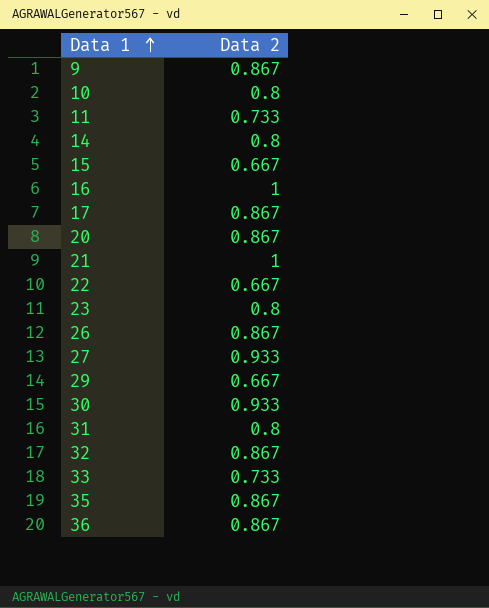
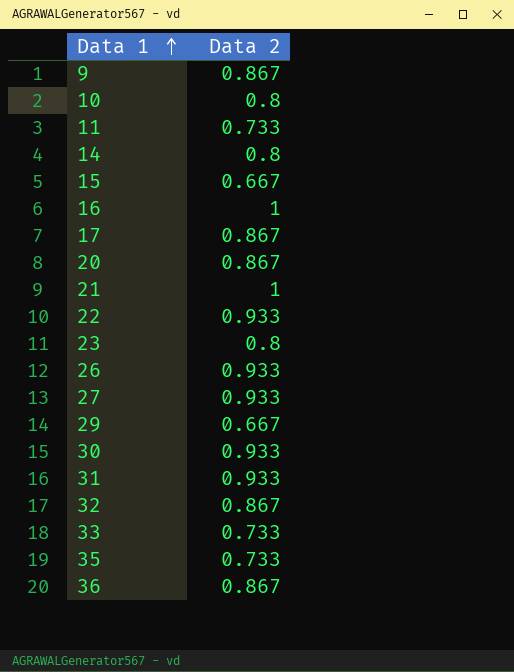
22 | Data 2: 0.667 -> 0.933
26 | Data 2: 0.867 -> 0.933
31 | Data 2: 0.8 -> 0.933
35 | Data 2: 0.867 -> 0.733

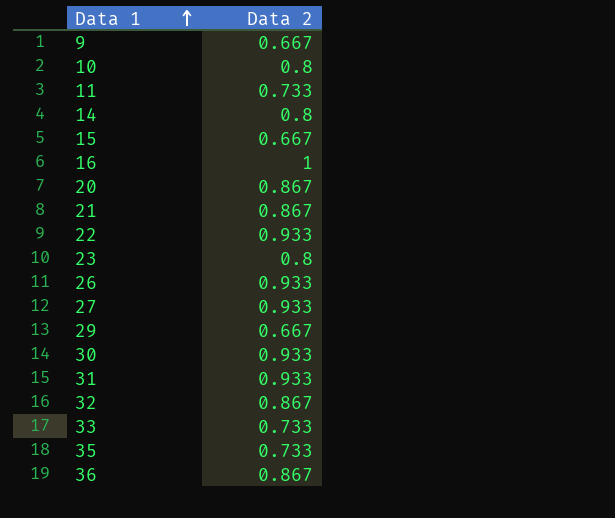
row 17: 0.867 -> none
9 | Data 2: 0.867 -> 0.667
21 | Data 2: 1 -> 0.867

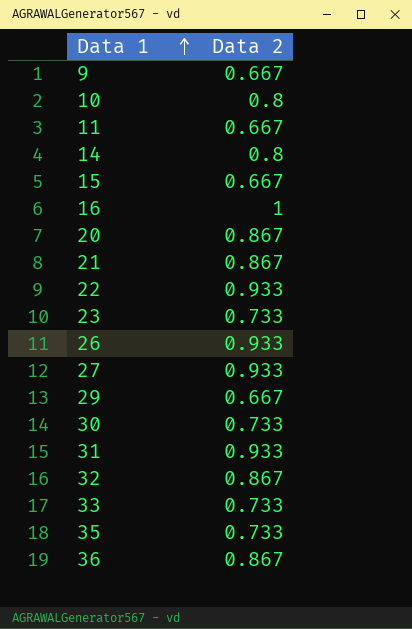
11 | Data 2: 0.733 -> 0.667
23 | Data 2: 0.8 -> 0.733
30 | Data 2: 0.933 -> 0.733

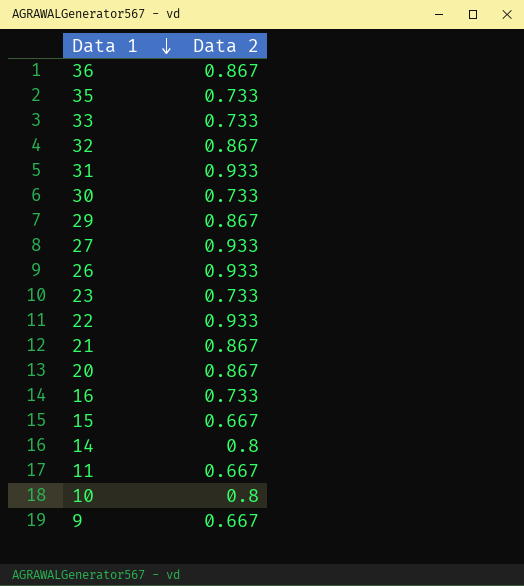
row order: Data 1 ascending -> Data 1 descending
29 | Data 2: 0.667 -> 0.867
16 | Data 2: 1 -> 0.733

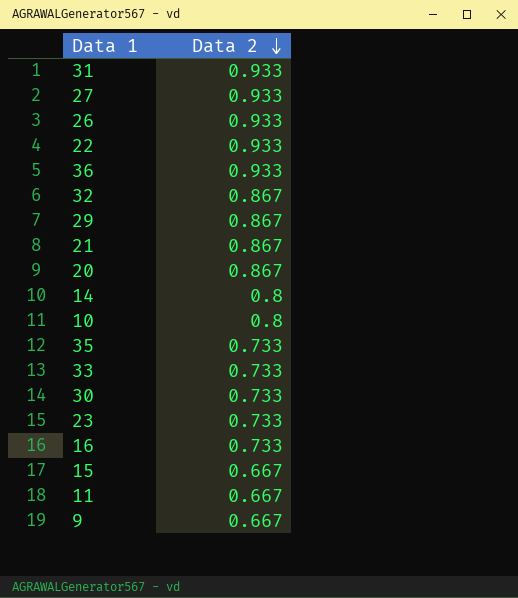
row order: Data 1 descending -> Data 2 descending
36 | Data 2: 0.867 -> 0.933

